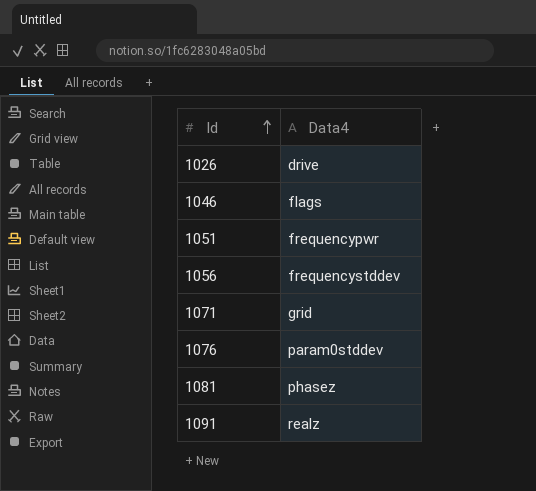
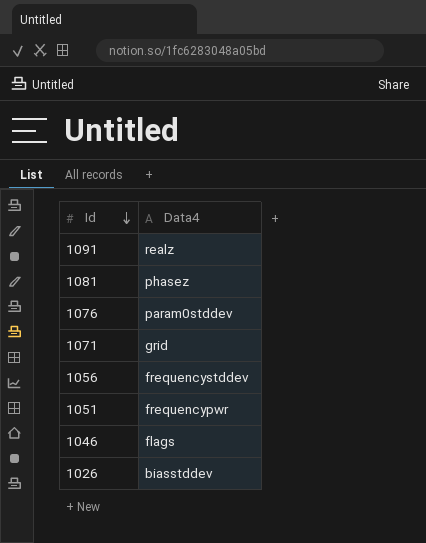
row order: Id ascending -> Id descending
1026 | Data4: drive -> biasstddev

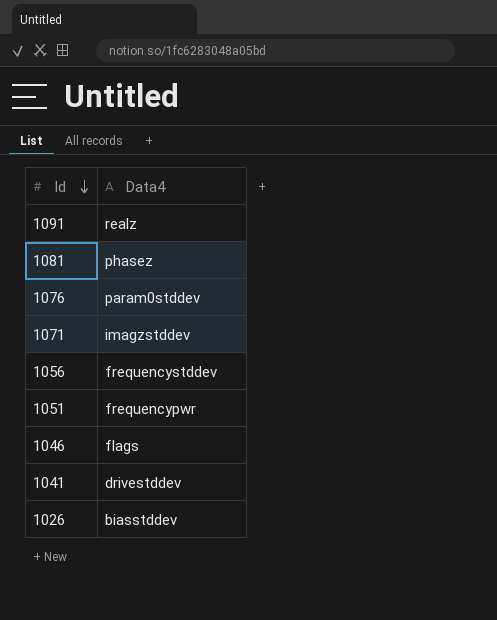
1071 | Data4: grid -> imagzstddev
row 1041: none -> drivestddev

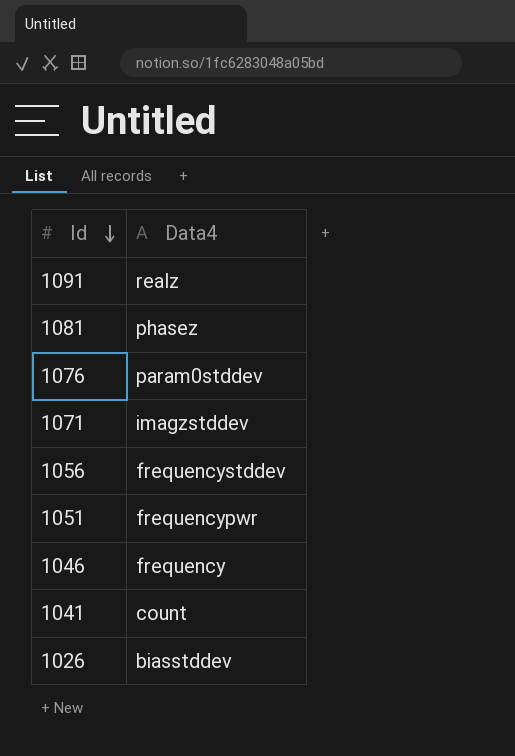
1046 | Data4: flags -> frequency
1041 | Data4: drivestddev -> count

